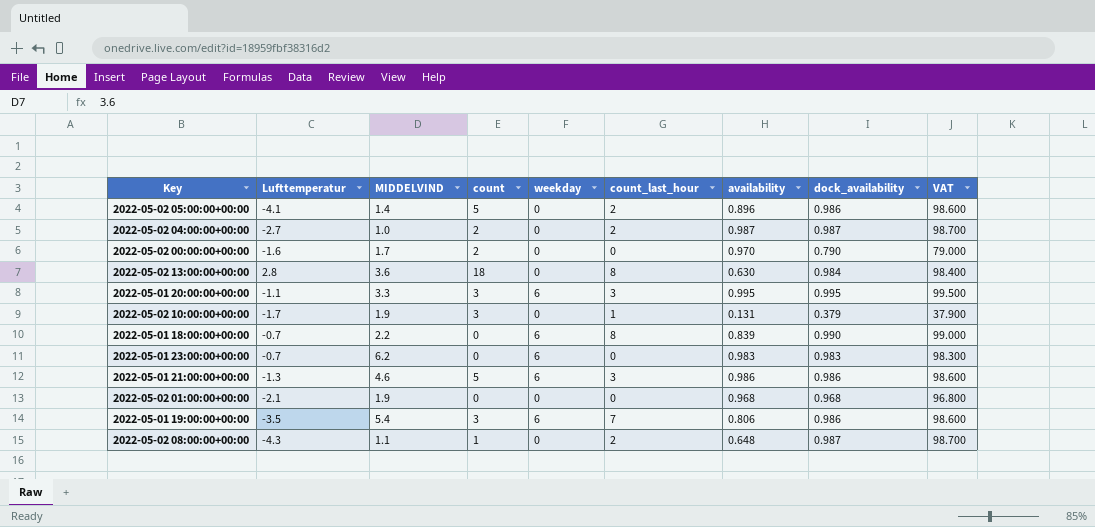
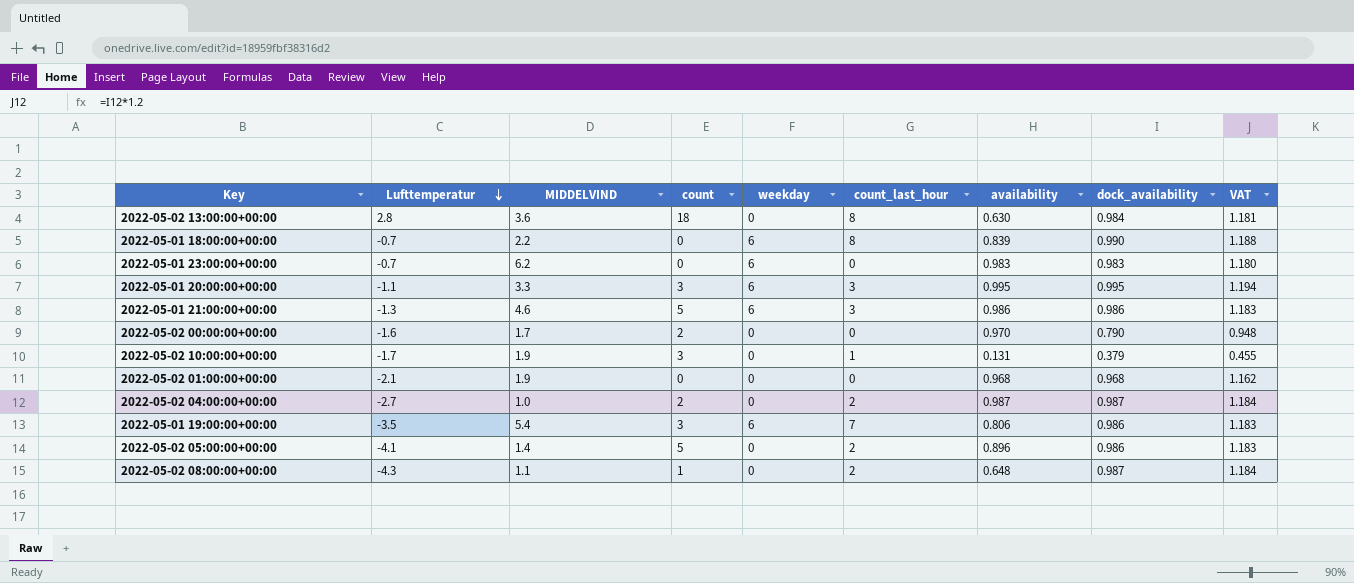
row order: none -> Lufttemperatur descending
column VAT | formula: [dock_availability] * 100 -> [dock_availability] * 1.2

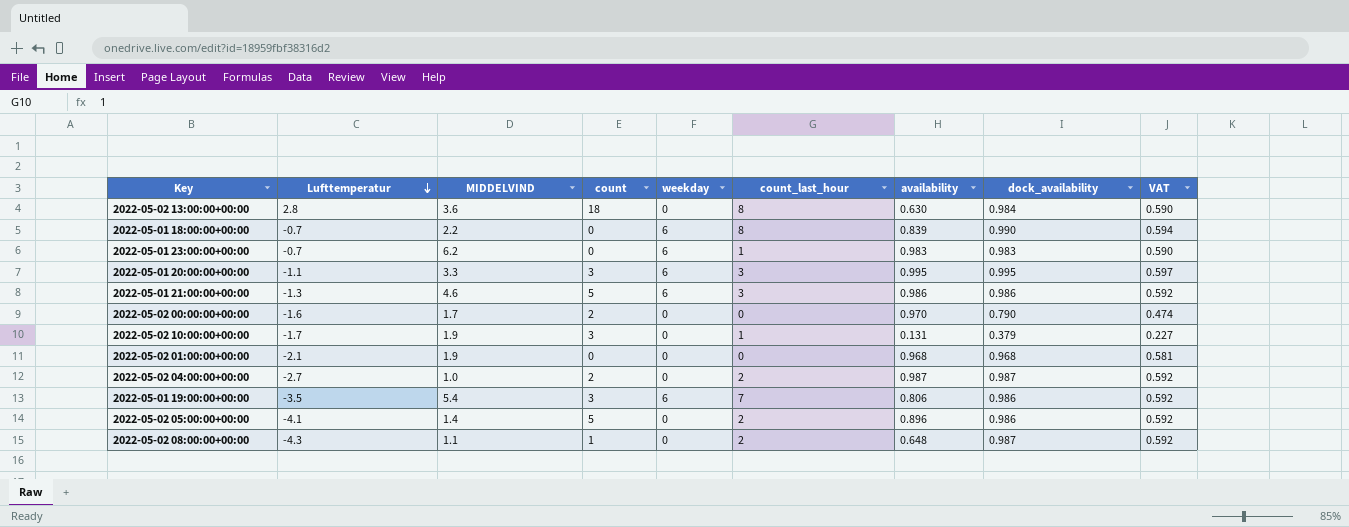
column VAT | formula: [dock_availability] * 1.2 -> [dock_availability] * 0.6
2022-05-01 23:00:00+00:00 | count_last_hour: 0 -> 1

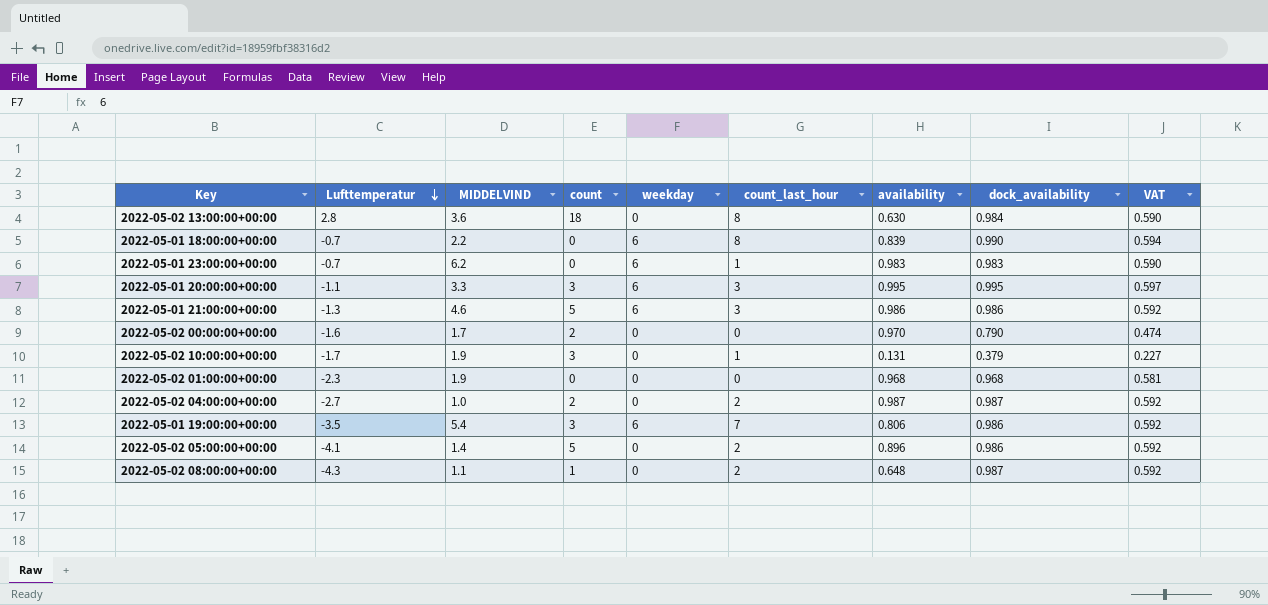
2022-05-02 01:00:00+00:00 | Lufttemperatur: -2.1 -> -2.3

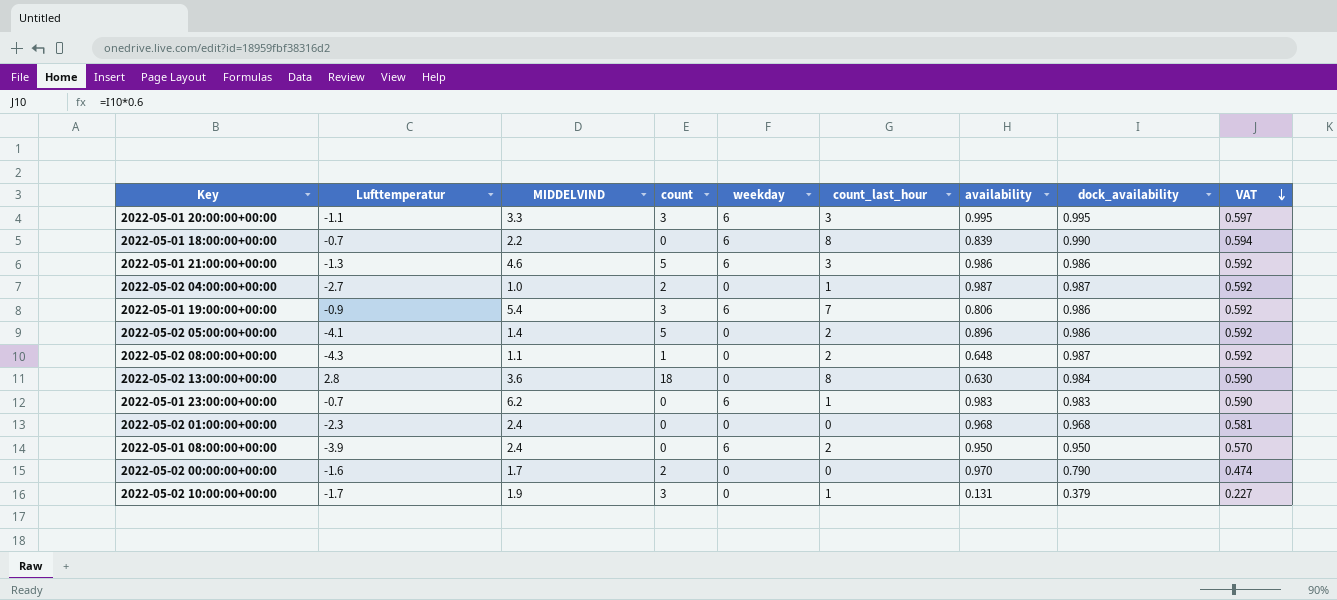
row order: Lufttemperatur descending -> VAT descending
2022-05-02 04:00:00+00:00 | count_last_hour: 2 -> 1
2022-05-01 19:00:00+00:00 | Lufttemperatur: -3.5 -> -0.9
2022-05-02 01:00:00+00:00 | MIDDELVIND: 1.9 -> 2.4
row 2022-05-01 08:00:00+00:00: none -> -3.9 | 2.4 | 0 | 6 | 2 | 0.950 | 0.950 | 0.570

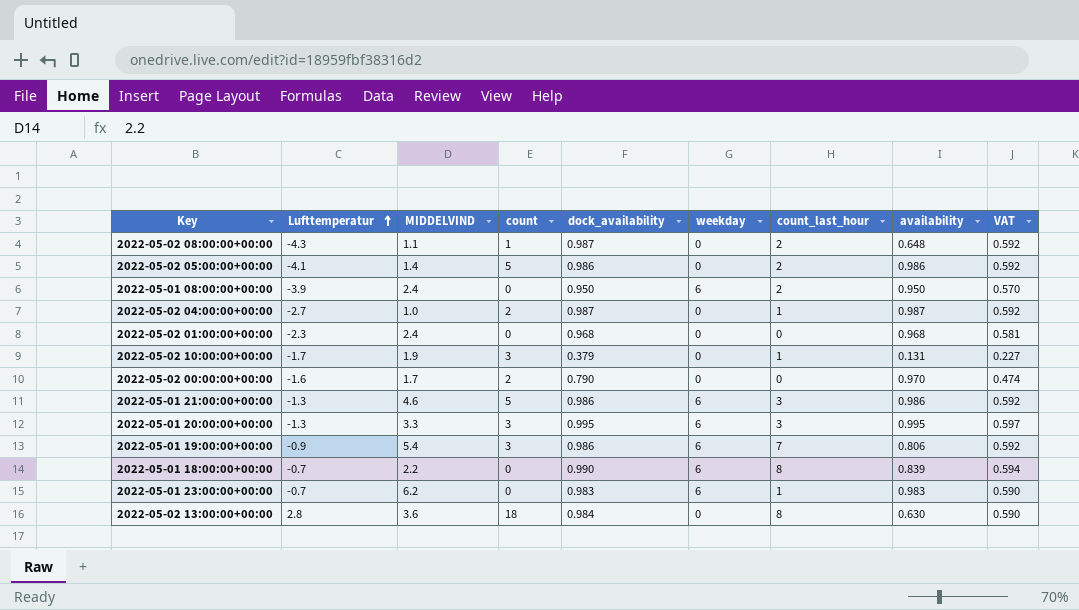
row order: VAT descending -> Lufttemperatur ascending
column dock_availability | position: 8 -> 5
2022-05-02 05:00:00+00:00 | availability: 0.896 -> 0.986
2022-05-01 20:00:00+00:00 | Lufttemperatur: -1.1 -> -1.3

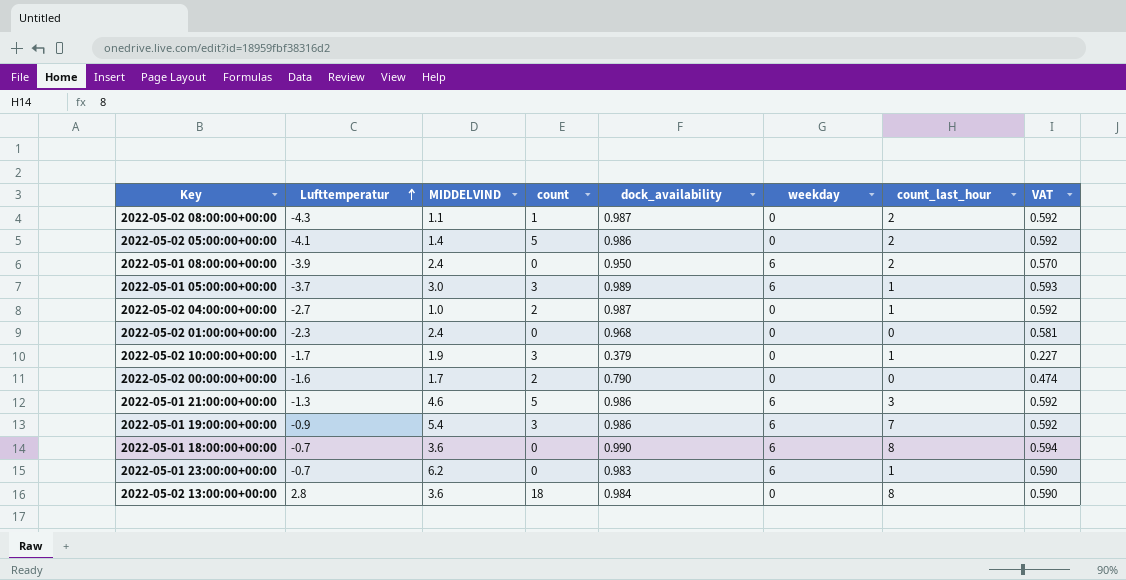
column availability | position: 8 -> none
row 2022-05-01 20:00:00+00:00: -1.3 | 3.3 | 3 | 0.995 | 6 | 3 | 0.995 | 0.597 -> none
row 2022-05-01 05:00:00+00:00: none -> -3.7 | 3.0 | 3 | 0.989 | 6 | 1 | 0.593
2022-05-01 18:00:00+00:00 | MIDDELVIND: 2.2 -> 3.6

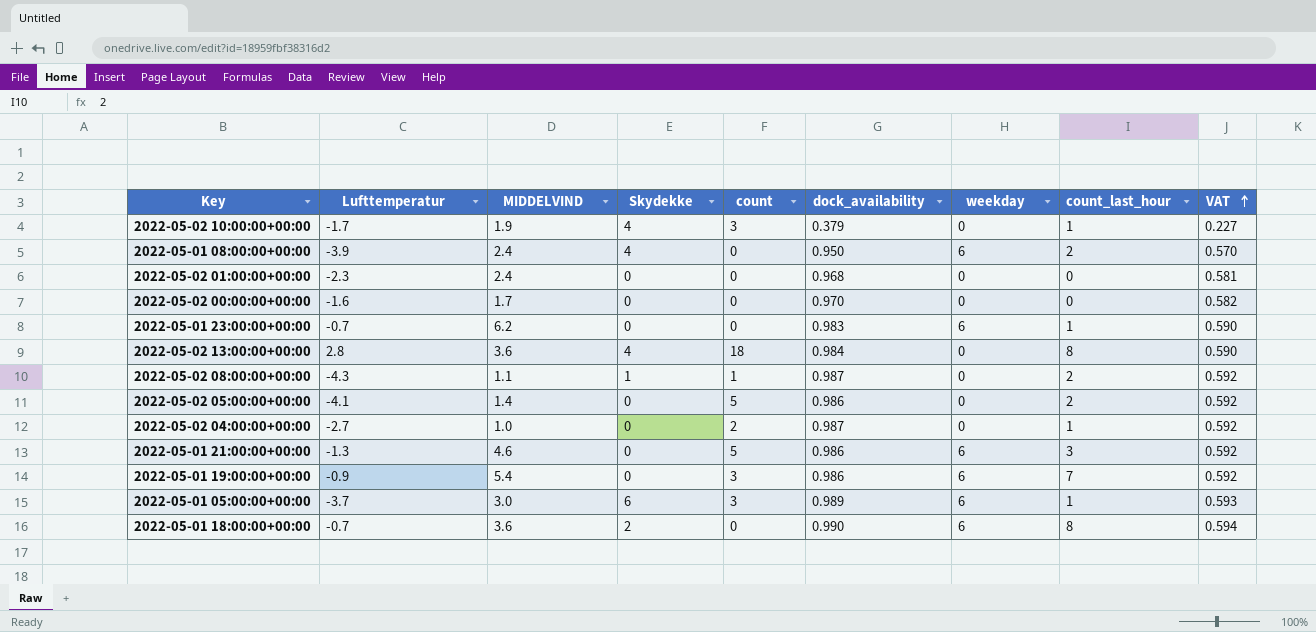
row order: Lufttemperatur ascending -> VAT ascending
column Skydekke | position: none -> 4
2022-05-02 00:00:00+00:00 | count: 2 -> 0
2022-05-02 00:00:00+00:00 | dock_availability: 0.790 -> 0.970
2022-05-02 00:00:00+00:00 | VAT: 0.474 -> 0.582

